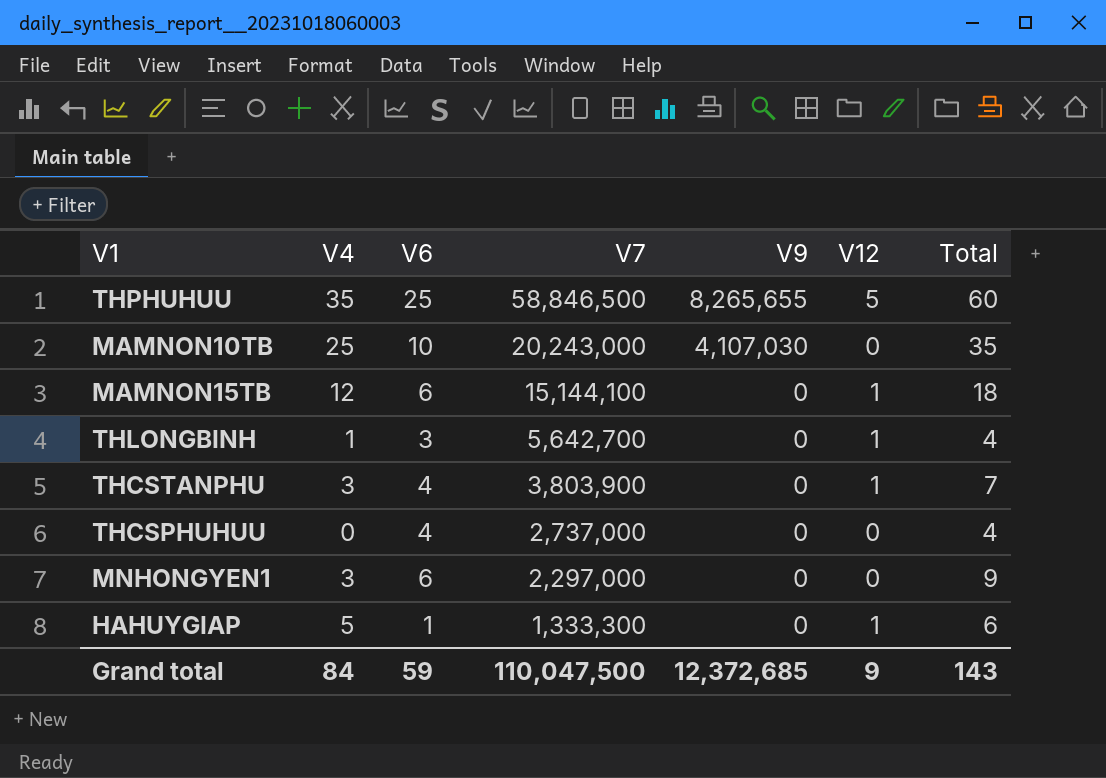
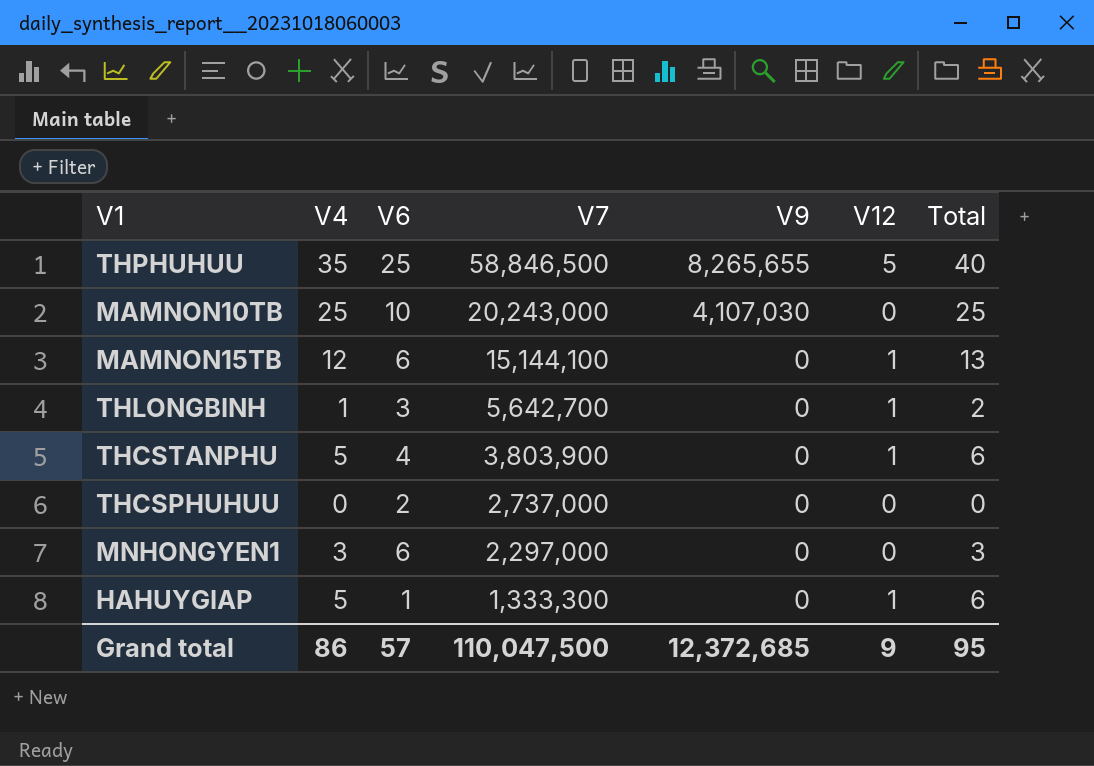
column Total | formula: [V4] + [V6] -> [V4] + [V12]
THCSTANPHU | V4: 3 -> 5
THCSPHUHUU | V6: 4 -> 2
Grand total | V4: 84 -> 86
Grand total | V6: 59 -> 57
Grand total | Total: 143 -> 95

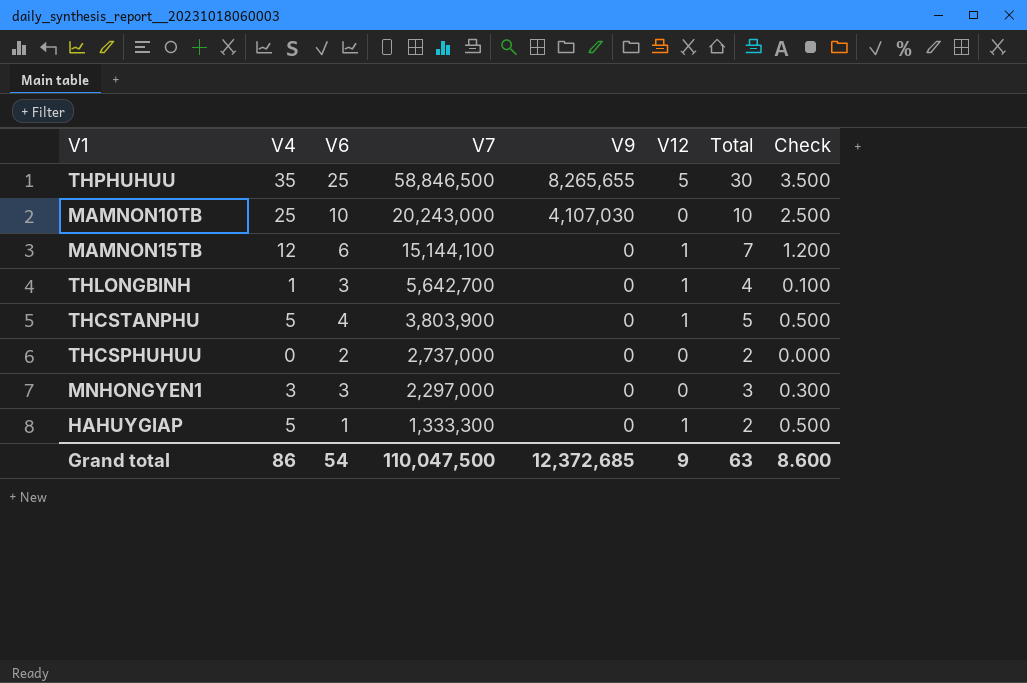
column Total | formula: [V4] + [V12] -> [V6] + [V12]
column Check | formula: none -> [V4] * 0.1
MNHONGYEN1 | V6: 6 -> 3
Grand total | V6: 57 -> 54
Grand total | Total: 95 -> 63

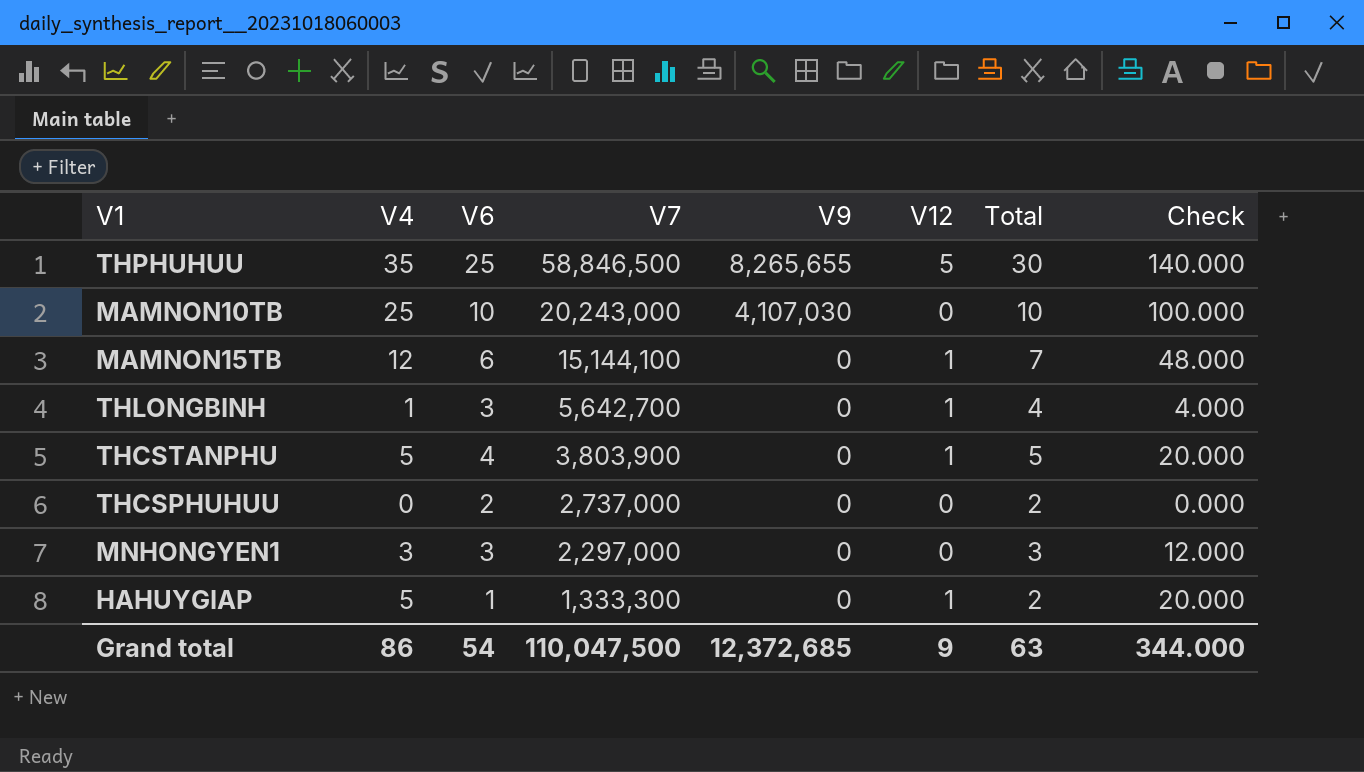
column Check | formula: [V4] * 0.1 -> [V4] * 4
Grand total | Check: 8.600 -> 344.000

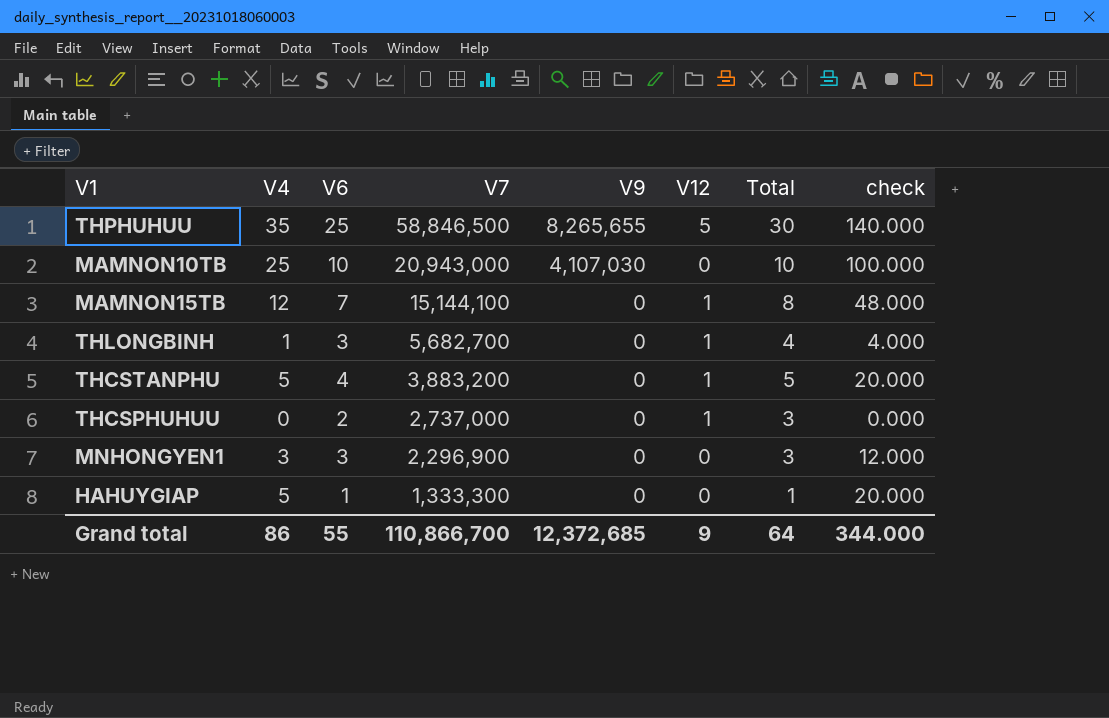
column name: Check -> check
MAMNON10TB | V7: 20,243,000 -> 20,943,000
MAMNON15TB | V6: 6 -> 7
MAMNON15TB | Total: 7 -> 8
THLONGBINH | V7: 5,642,700 -> 5,682,700
THCSTANPHU | V7: 3,803,900 -> 3,883,200
THCSPHUHUU | V12: 0 -> 1
THCSPHUHUU | Total: 2 -> 3
MNHONGYEN1 | V7: 2,297,000 -> 2,296,900
HAHUYGIAP | V12: 1 -> 0
HAHUYGIAP | Total: 2 -> 1
Grand total | V6: 54 -> 55
Grand total | V7: 110,047,500 -> 110,866,700
Grand total | Total: 63 -> 64

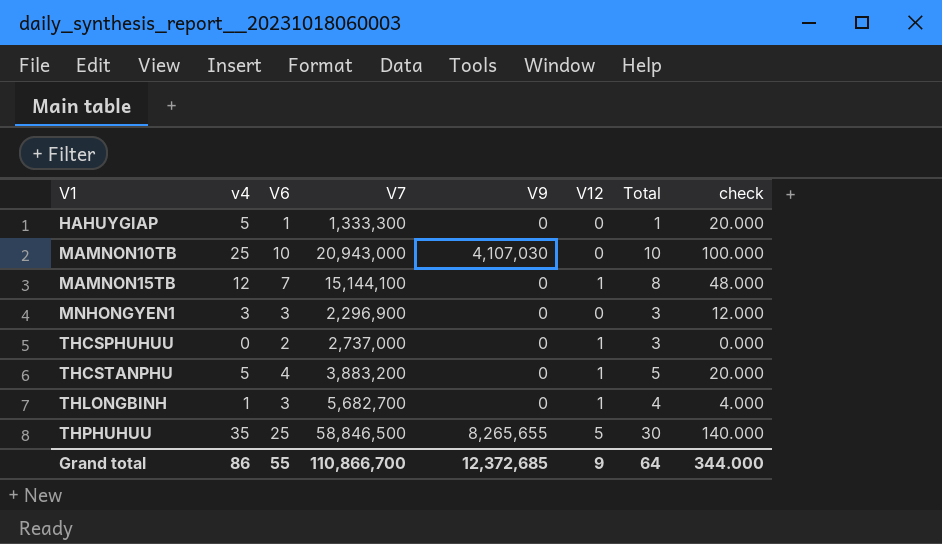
row order: V7 descending -> V1 ascending
column name: V4 -> v4

